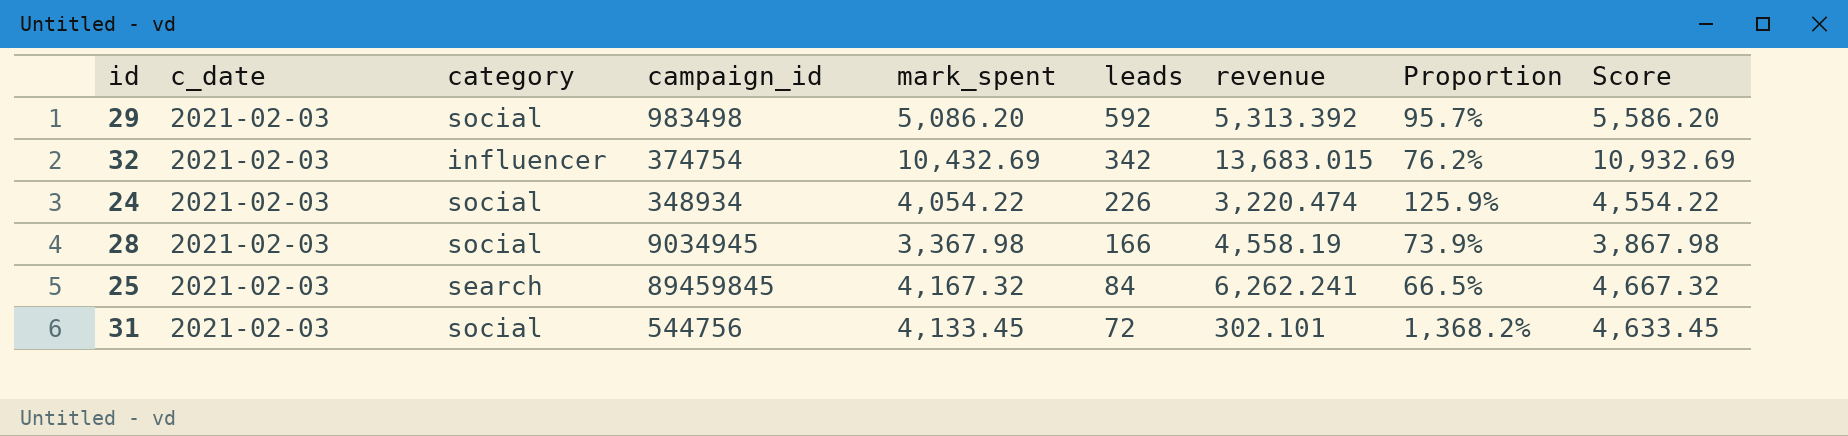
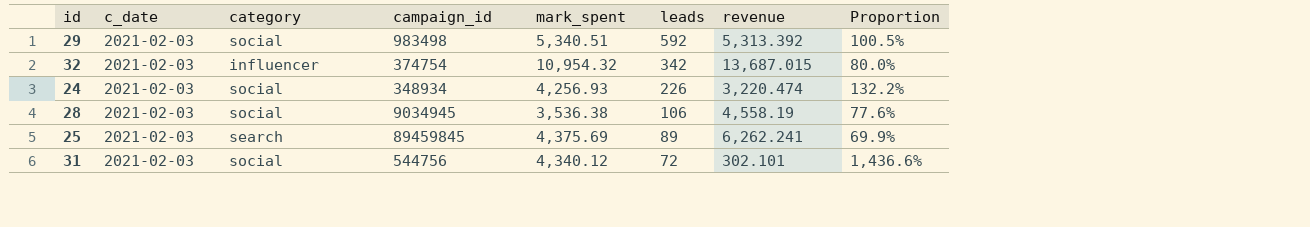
column Score | formula: [mark_spent] + 500 -> none
29 | mark_spent: 5,086.20 -> 5,340.51
29 | Proportion: 95.7% -> 100.5%
32 | mark_spent: 10,432.69 -> 10,954.32
32 | revenue: 13,683.015 -> 13,687.015
32 | Proportion: 76.2% -> 80.0%
24 | mark_spent: 4,054.22 -> 4,256.93
24 | Proportion: 125.9% -> 132.2%
28 | mark_spent: 3,367.98 -> 3,536.38
28 | leads: 166 -> 106
28 | Proportion: 73.9% -> 77.6%
25 | mark_spent: 4,167.32 -> 4,375.69
25 | leads: 84 -> 89
25 | Proportion: 66.5% -> 69.9%
31 | mark_spent: 4,133.45 -> 4,340.12
31 | Proportion: 1,368.2% -> 1,436.6%

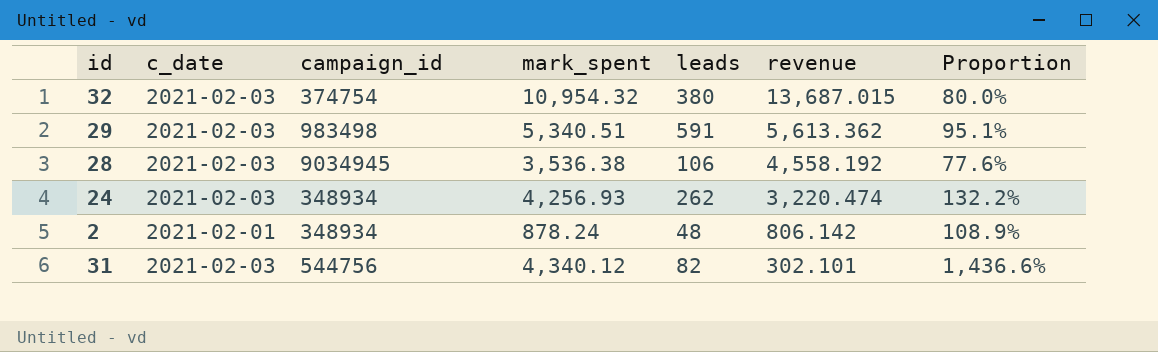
row order: leads descending -> revenue descending
column category | position: 3 -> none
row 25: 2021-02-03 | search | 89459845 | 4,375.69 | 89 | 6,262.241 | 69.9% -> none
32 | leads: 342 -> 380
29 | leads: 592 -> 591
29 | revenue: 5,313.392 -> 5,613.362
29 | Proportion: 100.5% -> 95.1%
28 | revenue: 4,558.19 -> 4,558.192
24 | leads: 226 -> 262
row 2: none -> 2021-02-01 | 348934 | 878.24 | 48 | 806.142 | 108.9%
31 | leads: 72 -> 82

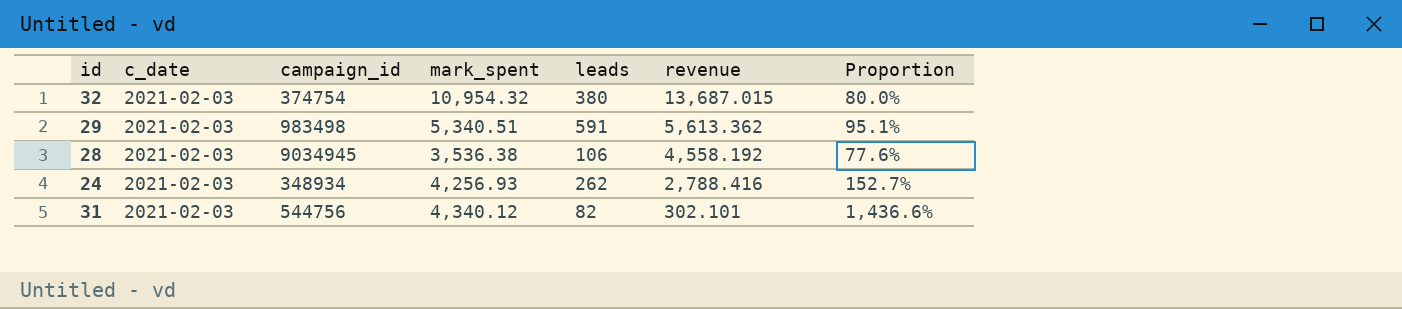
row 2: 2021-02-01 | 348934 | 878.24 | 48 | 806.142 | 108.9% -> none
24 | revenue: 3,220.474 -> 2,788.416
24 | Proportion: 132.2% -> 152.7%

